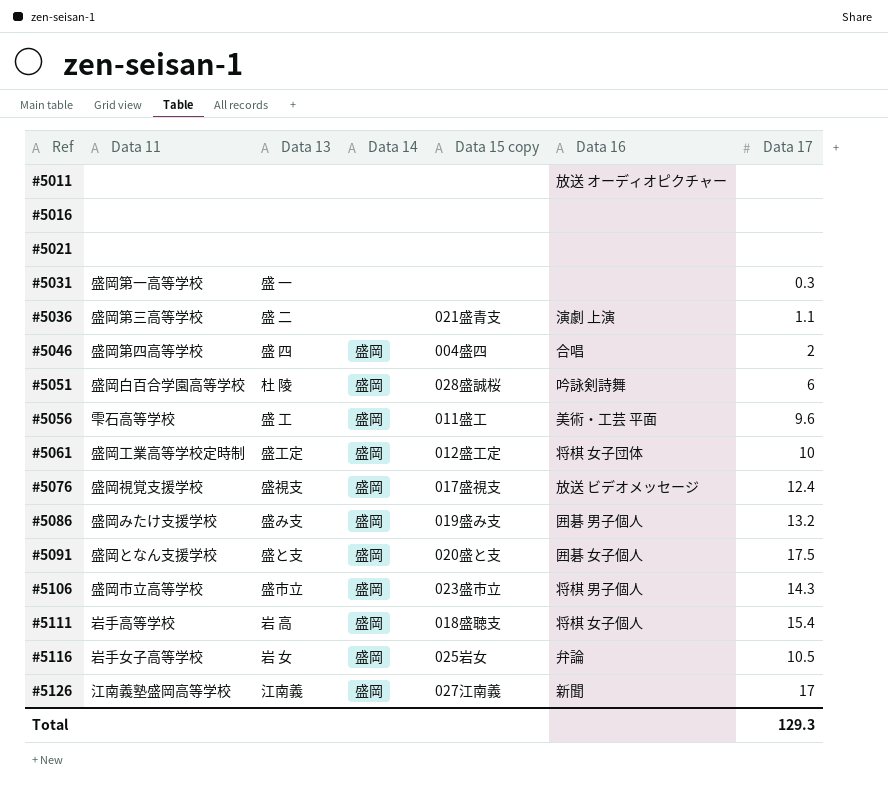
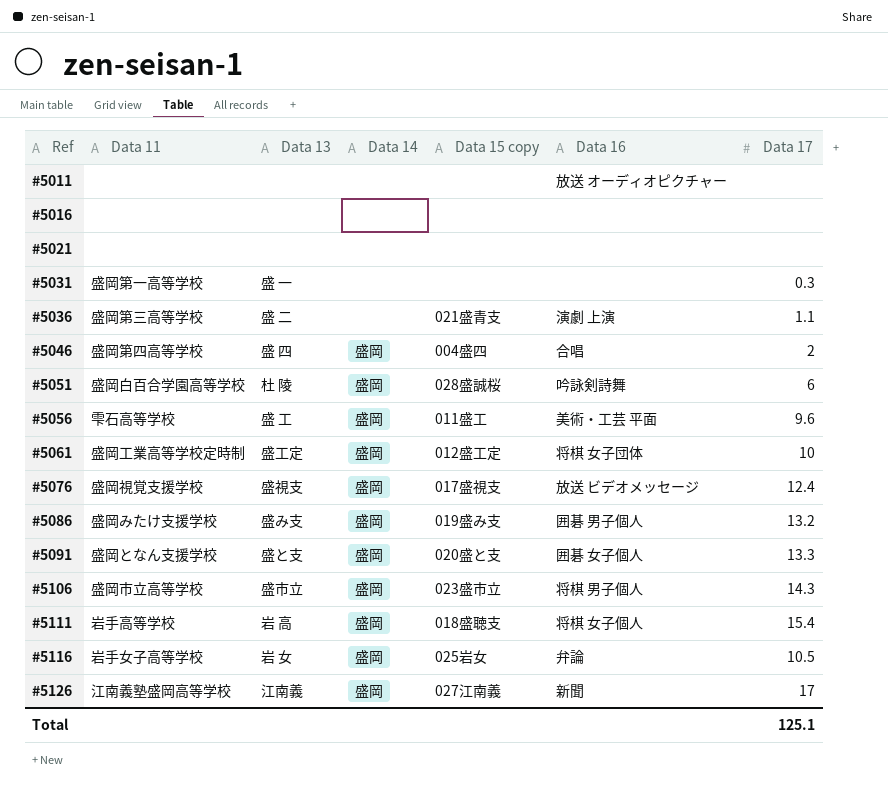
#5091 | Data 17: 17.5 -> 13.3
Total | Data 17: 129.3 -> 125.1

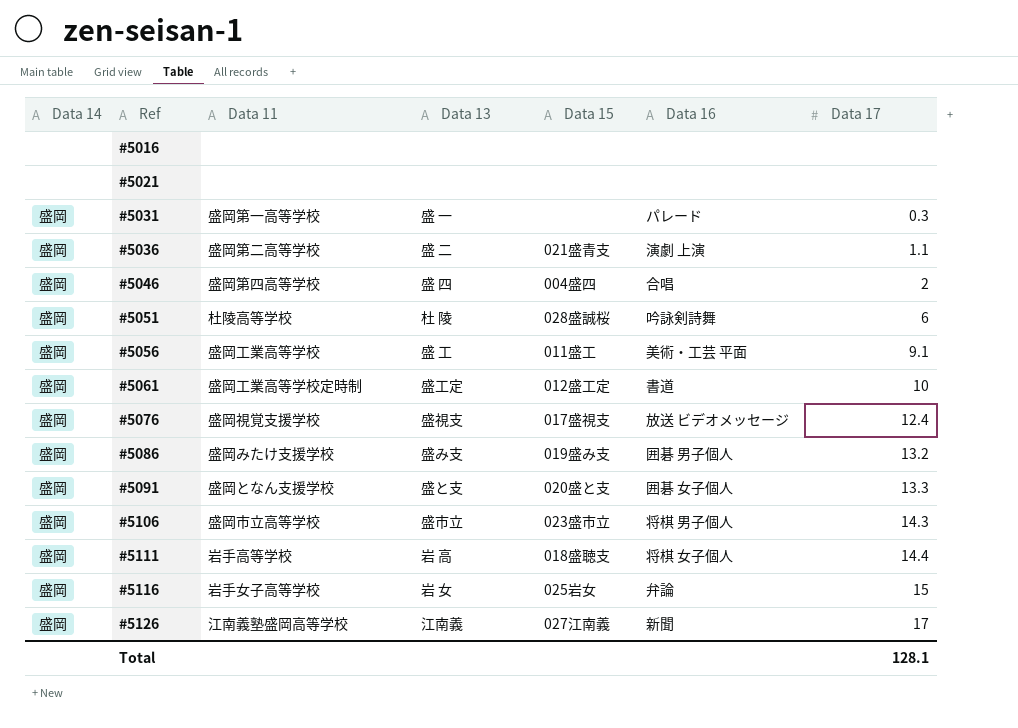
column Data 14 | position: 4 -> 1
column name: Data 15 copy -> Data 15
row #5011: none | none | none | none | 放送 オーディオピクチャー | none -> none
#5031 | Data 14: none -> 盛岡
#5031 | Data 16: none -> パレード
#5036 | Data 14: none -> 盛岡
#5036 | Data 11: 盛岡第三高等学校 -> 盛岡第二高等学校
#5051 | Data 11: 盛岡白百合学園高等学校 -> 杜陵高等学校
#5056 | Data 11: 雫石高等学校 -> 盛岡工業高等学校
#5056 | Data 17: 9.6 -> 9.1
#5061 | Data 16: 将棋 女子団体 -> 書道
#5111 | Data 17: 15.4 -> 14.4
#5116 | Data 17: 10.5 -> 15
Total | Data 17: 125.1 -> 128.1

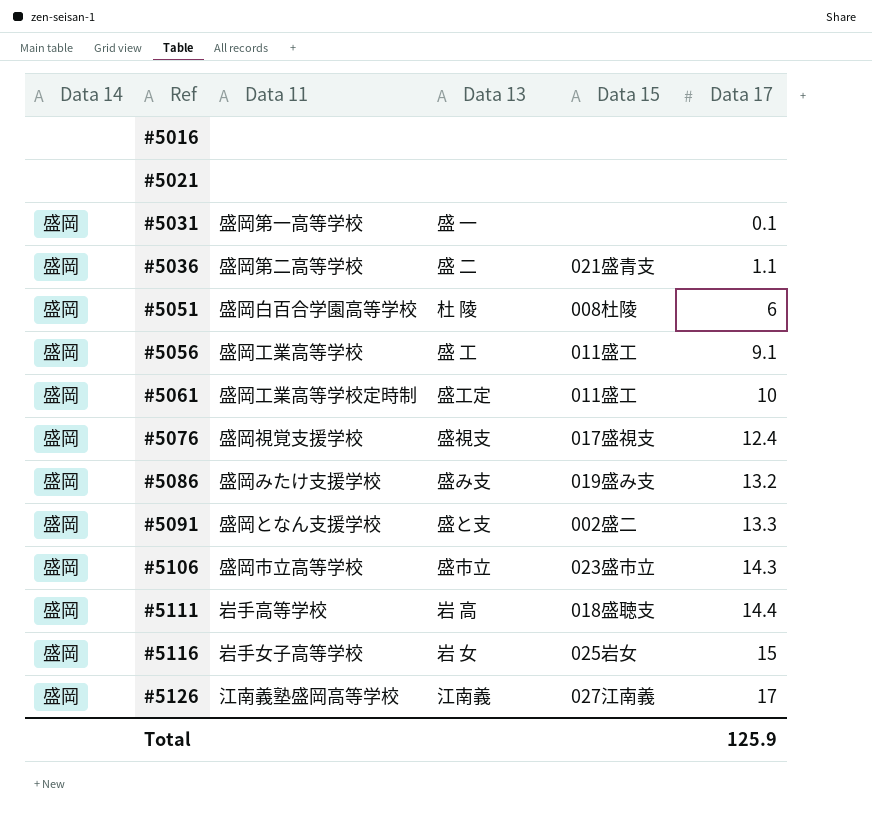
column Data 16 | position: 6 -> none
row #5046: 盛岡 | 盛岡第四高等学校 | 盛 四 | 004盛四 | 合唱 | 2 -> none
#5031 | Data 17: 0.3 -> 0.1
#5051 | Data 11: 杜陵高等学校 -> 盛岡白百合学園高等学校
#5051 | Data 15: 028盛誠桜 -> 008杜陵
#5061 | Data 15: 012盛工定 -> 011盛工
#5091 | Data 15: 020盛と支 -> 002盛二
Total | Data 17: 128.1 -> 125.9

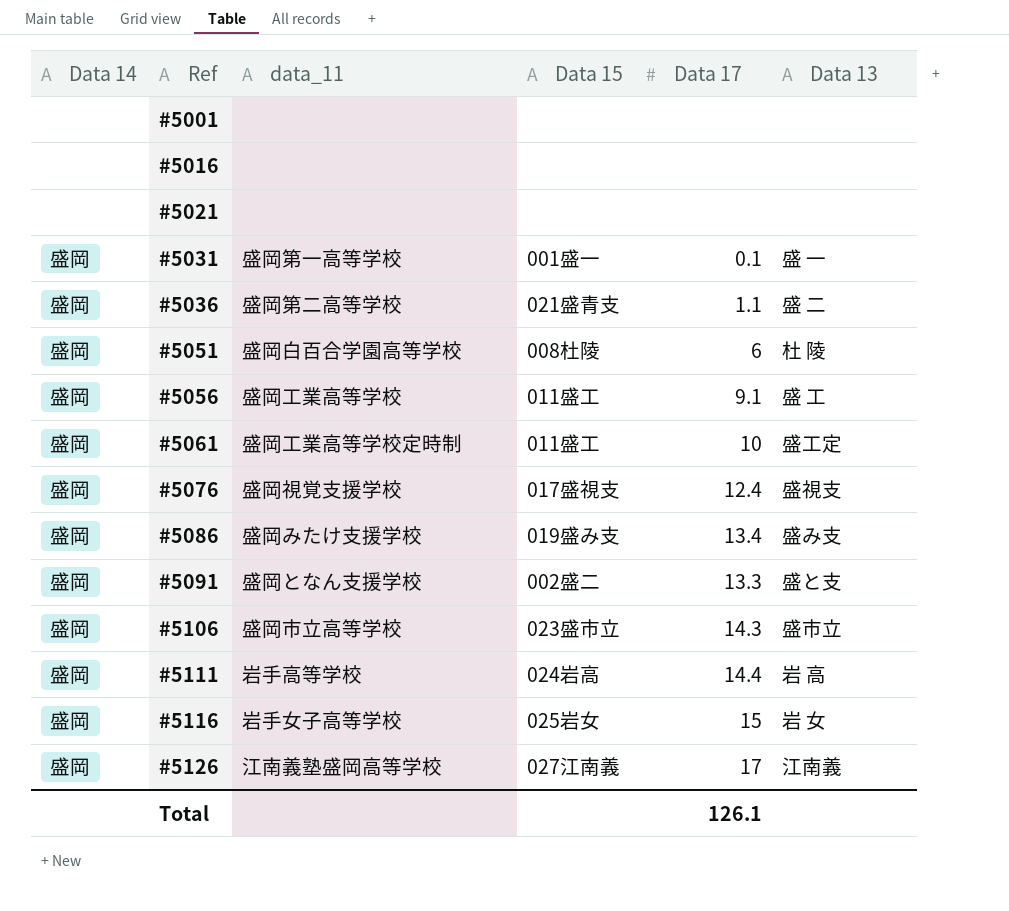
column name: Data 11 -> data_11
column Data 13 | position: 4 -> 6
row #5001: none -> none | none | none | none | none
#5031 | Data 15: none -> 001盛一
#5086 | Data 17: 13.2 -> 13.4
#5111 | Data 15: 018盛聴支 -> 024岩高
Total | Data 17: 125.9 -> 126.1

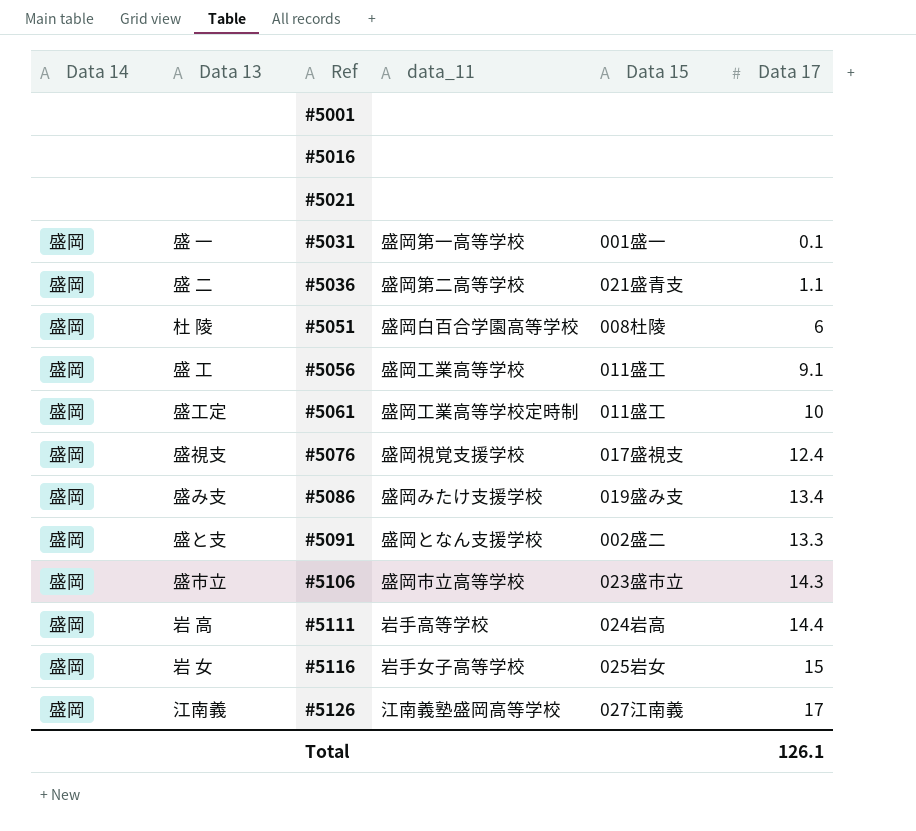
column Data 13 | position: 6 -> 2

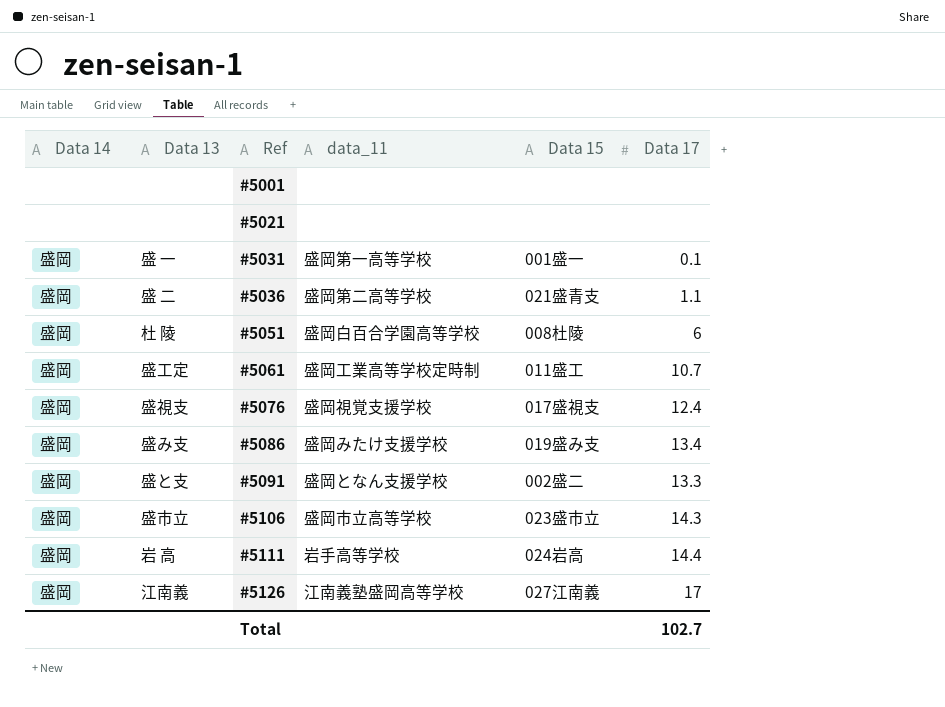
row #5016: none | none | none | none | none -> none
row #5056: 盛岡 | 盛 工 | 盛岡工業高等学校 | 011盛工 | 9.1 -> none
row #5116: 盛岡 | 岩 女 | 岩手女子高等学校 | 025岩女 | 15 -> none
#5061 | Data 17: 10 -> 10.7
Total | Data 17: 126.1 -> 102.7

